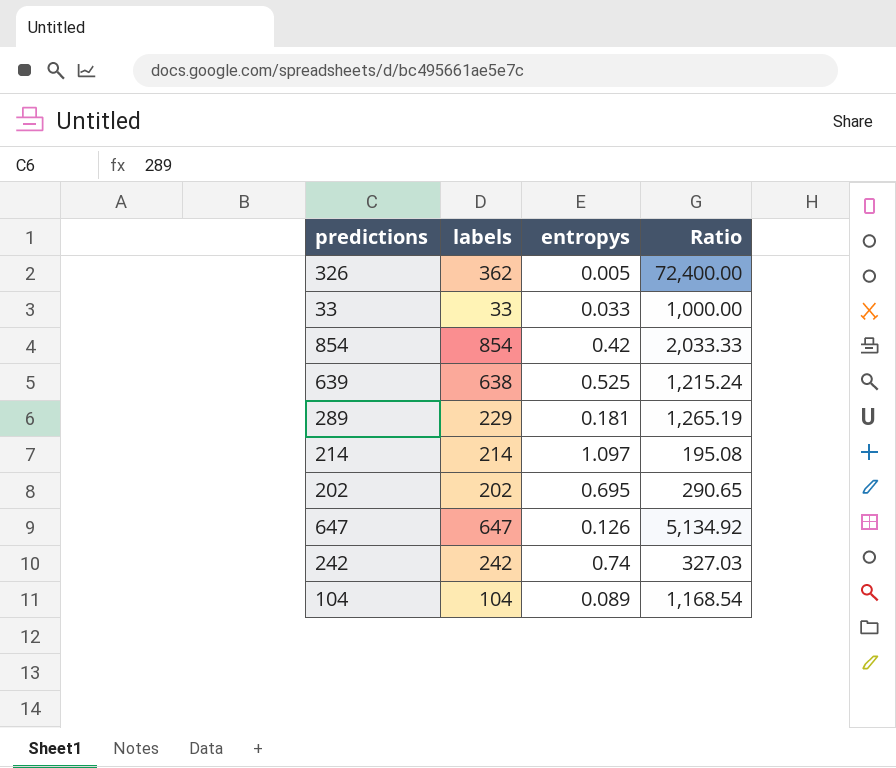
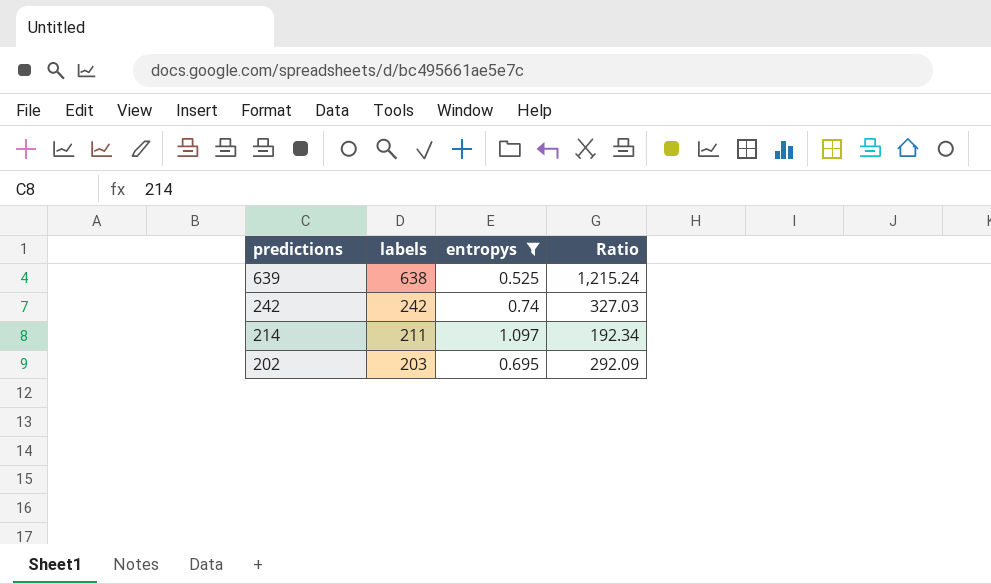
filter: none -> entropys >= 0.525
row order: none -> predictions descending
214 | labels: 214 -> 211
214 | Ratio: 195.08 -> 192.34
202 | labels: 202 -> 203
202 | Ratio: 290.65 -> 292.09

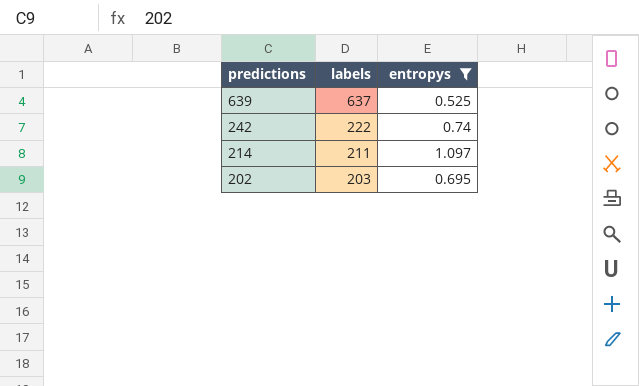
column Ratio | formula: [labels] / [entropys] -> none
639 | labels: 638 -> 637
242 | labels: 242 -> 222

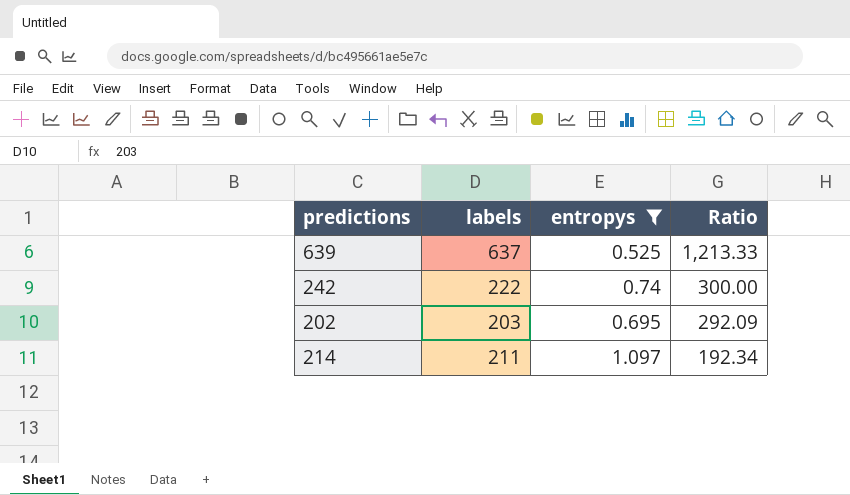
row order: predictions descending -> Ratio descending
column Ratio | formula: none -> [labels] / [entropys]

